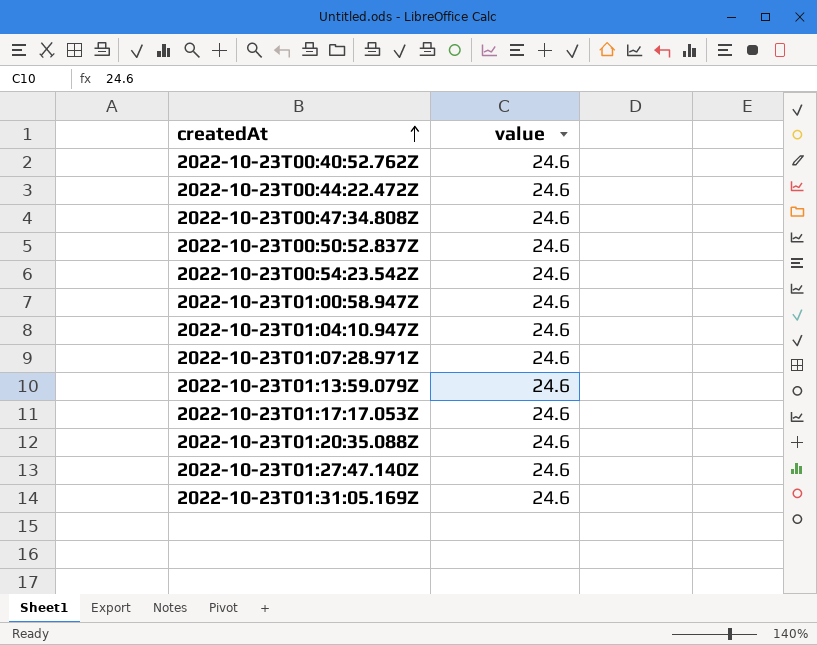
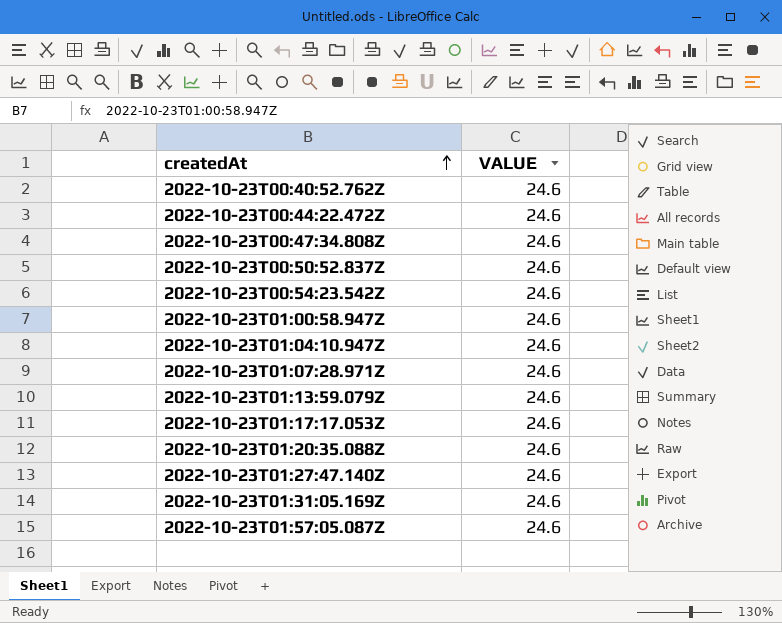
column name: value -> VALUE
row 2022-10-23T01:57:05.087Z: none -> 24.6

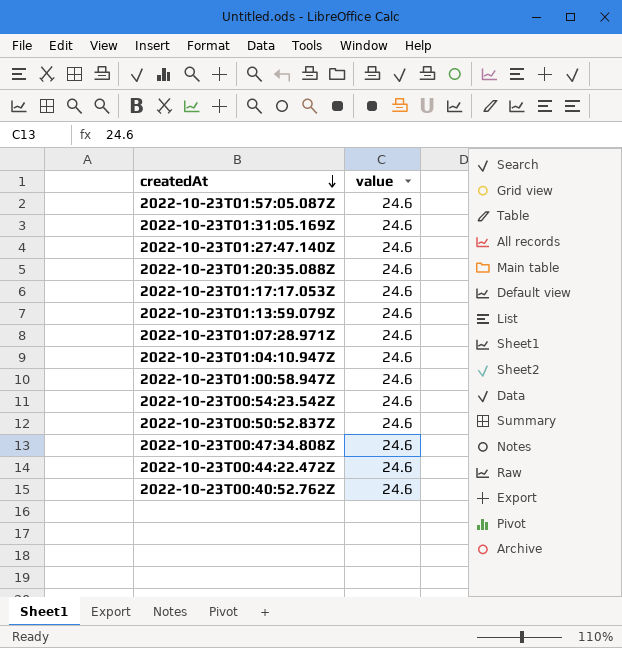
row order: createdAt ascending -> createdAt descending
column name: VALUE -> value

